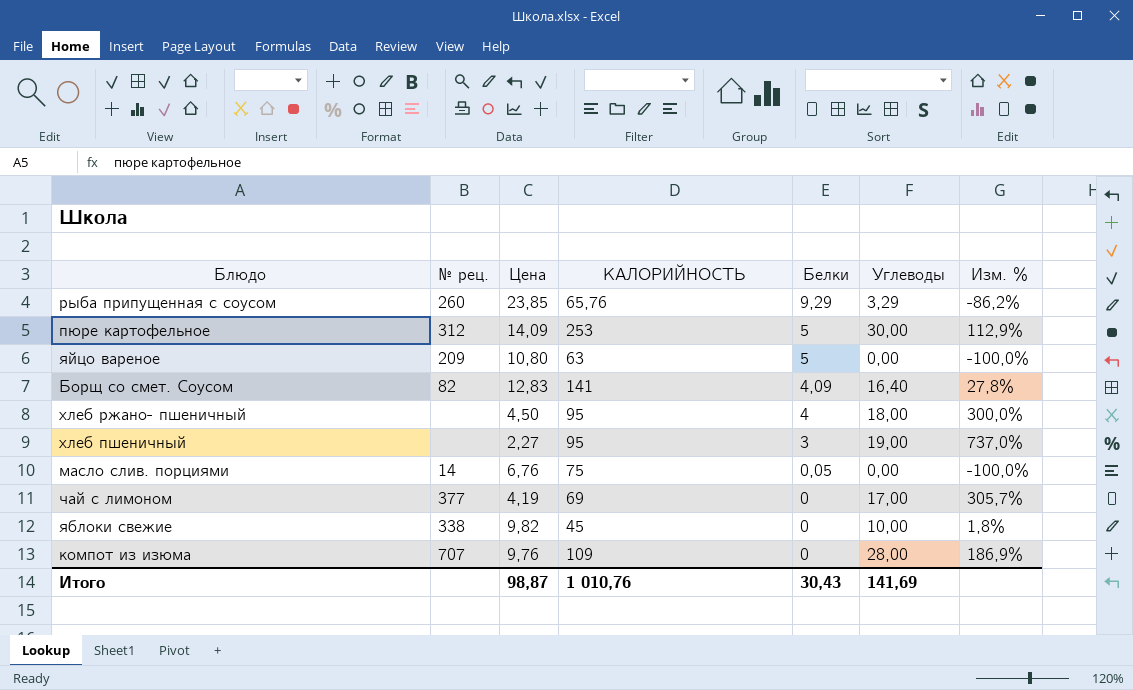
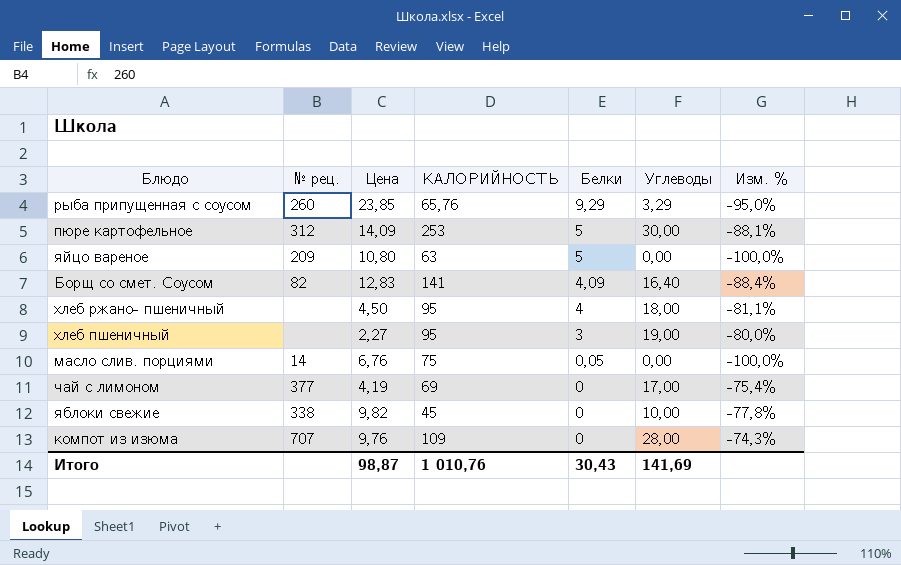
column Изм. % | formula: ([Углеводы] - [Цена]) / [Цена] -> ([Углеводы] - [КАЛОРИЙНОСТЬ]) / [КАЛОРИЙНОСТЬ]

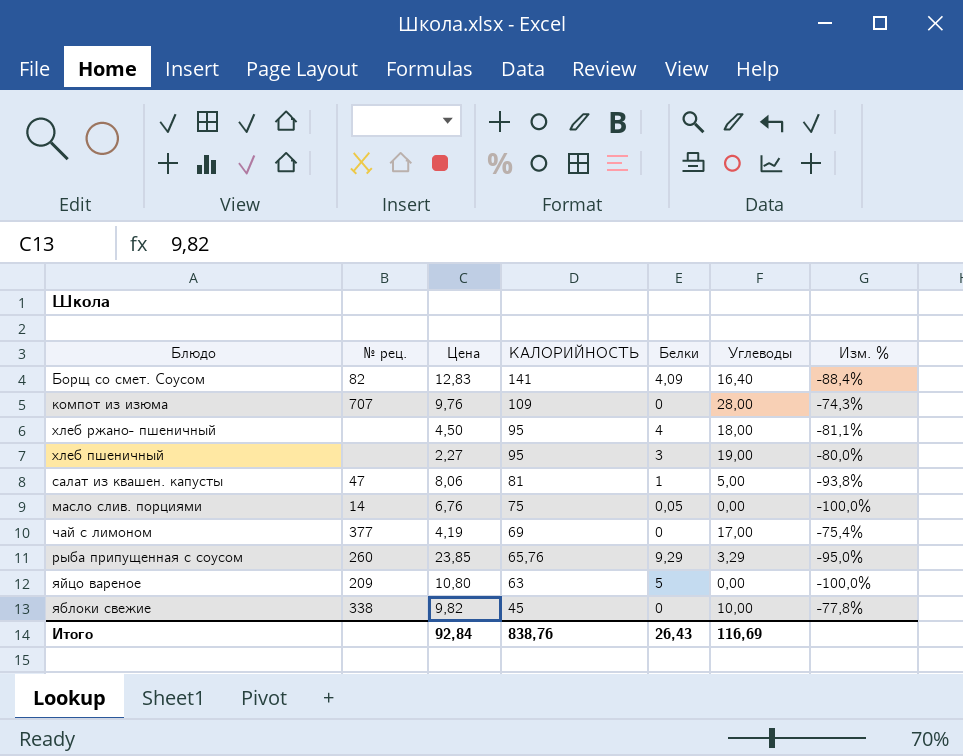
row order: Белки descending -> КАЛОРИЙНОСТЬ descending
row пюре картофельное: 312 | 14,09 | 253 | 5 | 30,00 | -88,1% -> none
row салат из квашен. капусты: none -> 47 | 8,06 | 81 | 1 | 5,00 | -93,8%
Итого | Цена: 98,87 -> 92,84
Итого | КАЛОРИЙНОСТЬ: 1 010,76 -> 838,76
Итого | Белки: 30,43 -> 26,43
Итого | Углеводы: 141,69 -> 116,69

